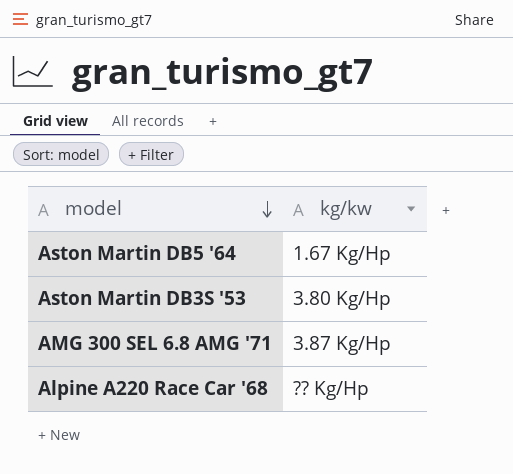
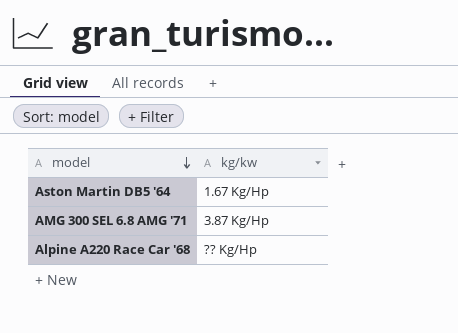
row Aston Martin DB3S '53: 3.80 Kg/Hp -> none

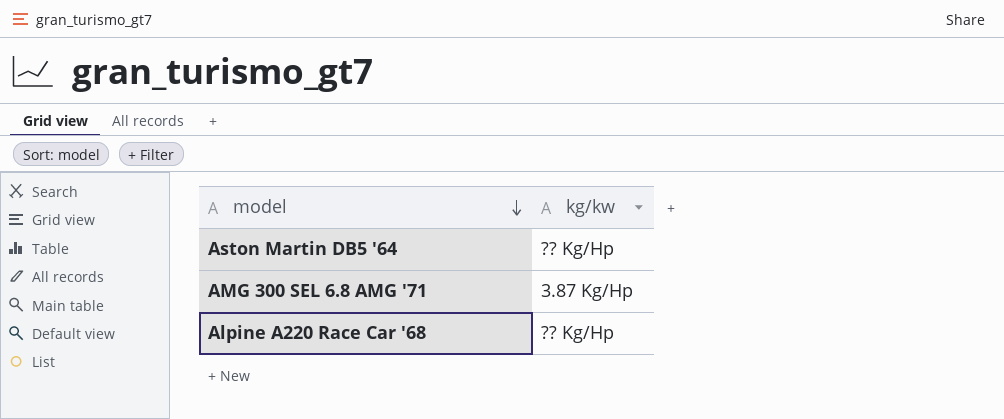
Aston Martin DB5 '64 | kg/kw: 1.67 Kg/Hp -> ?? Kg/Hp

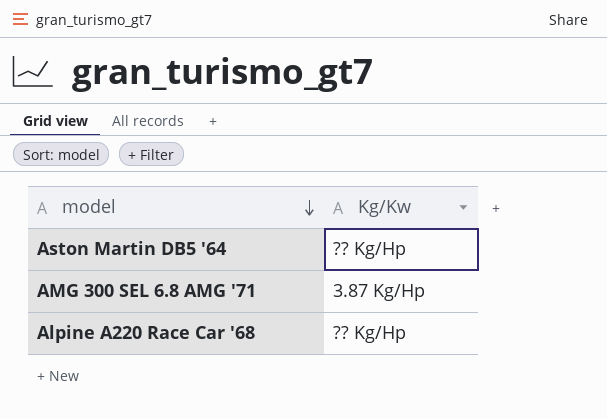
column name: kg/kw -> Kg/Kw

